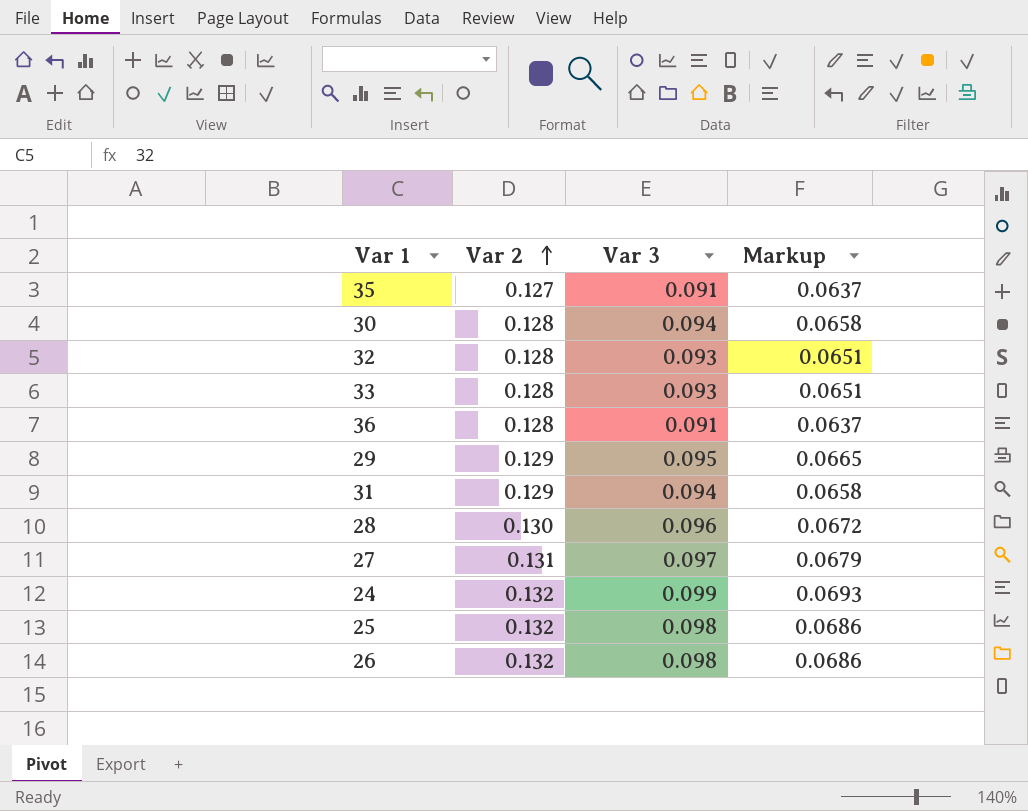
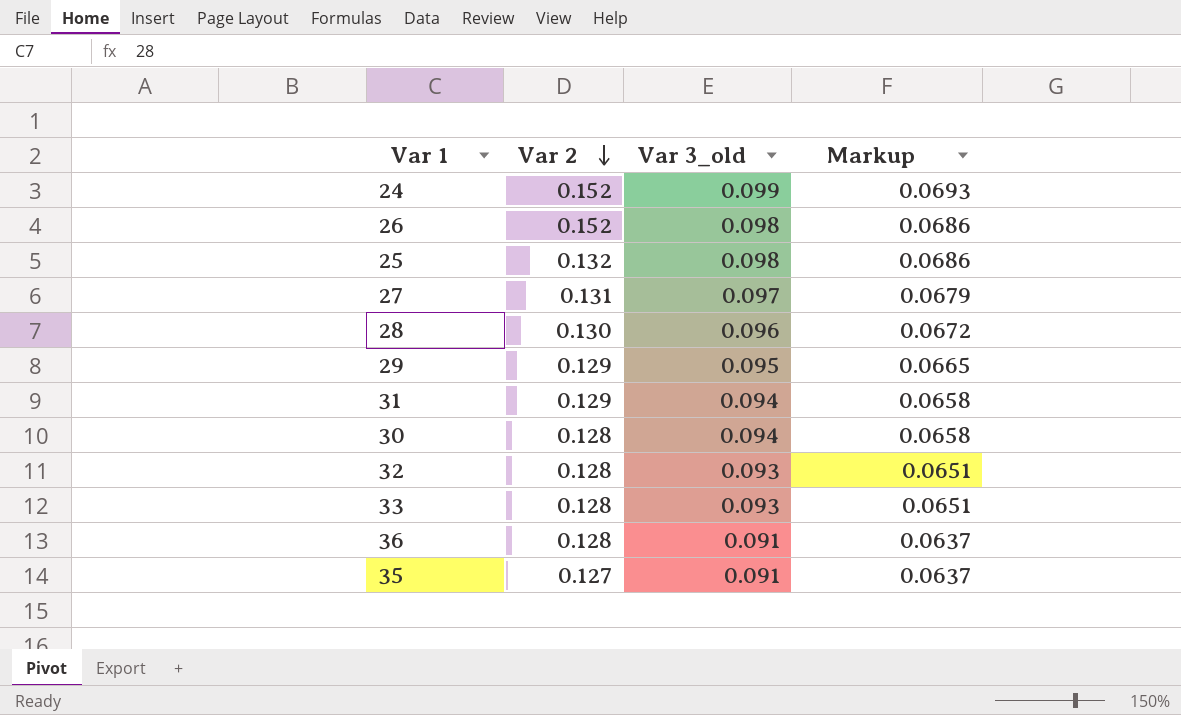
row order: Var 2 ascending -> Var 2 descending
column name: Var 3 -> Var 3_old
24 | Var 2: 0.132 -> 0.152
26 | Var 2: 0.132 -> 0.152

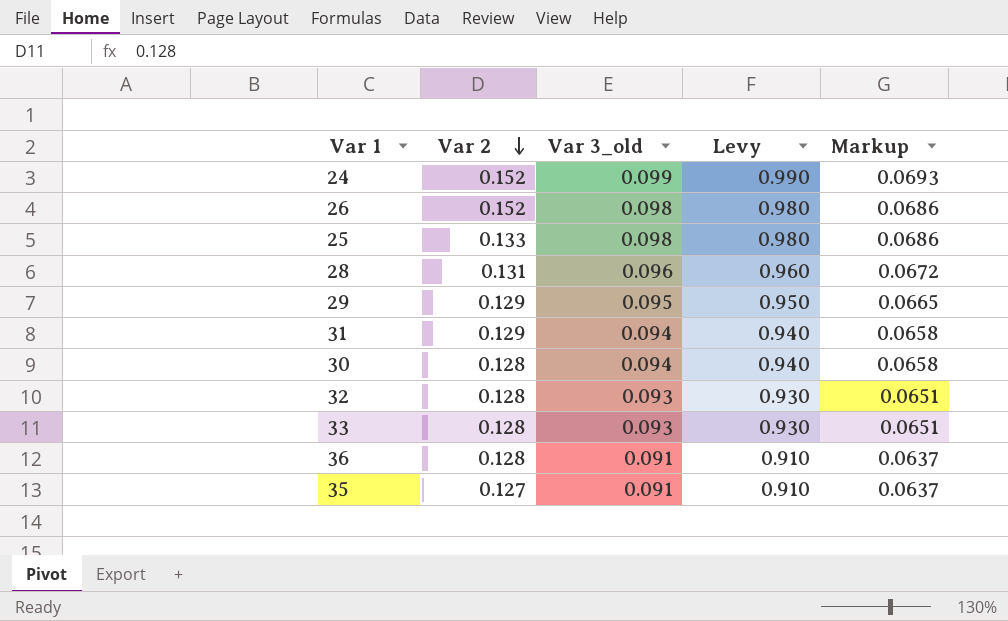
column Levy | formula: none -> [Var 3_old] * 10
row 27: 0.131 | 0.097 | 0.0679 -> none
25 | Var 2: 0.132 -> 0.133
28 | Var 2: 0.130 -> 0.131

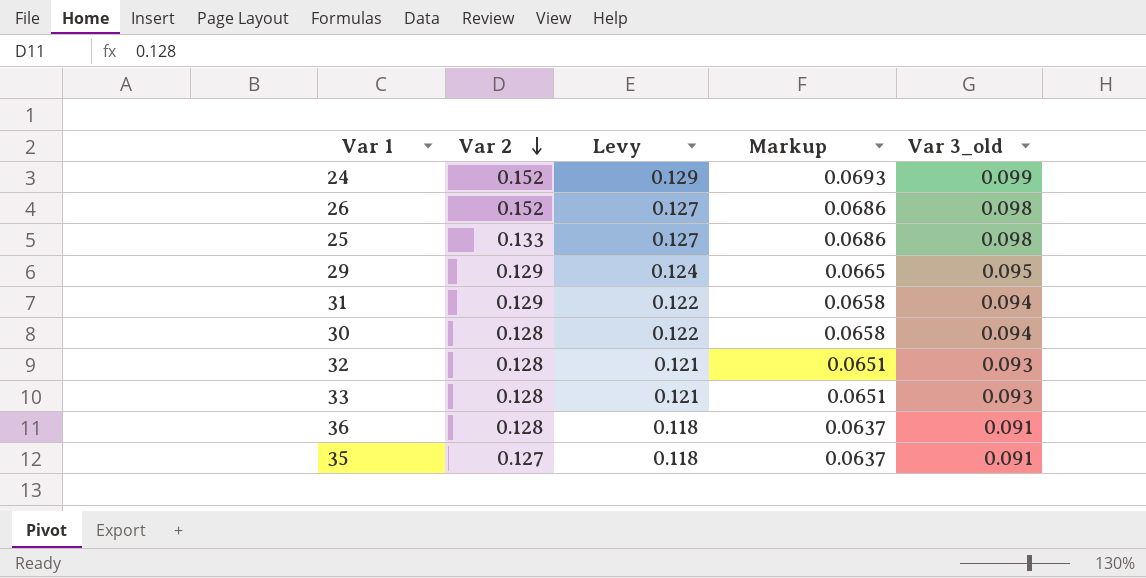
column Levy | formula: [Var 3_old] * 10 -> [Var 3_old] * 1.3
column Var 3_old | position: 3 -> 5
row 28: 0.131 | 0.096 | 0.960 | 0.0672 -> none

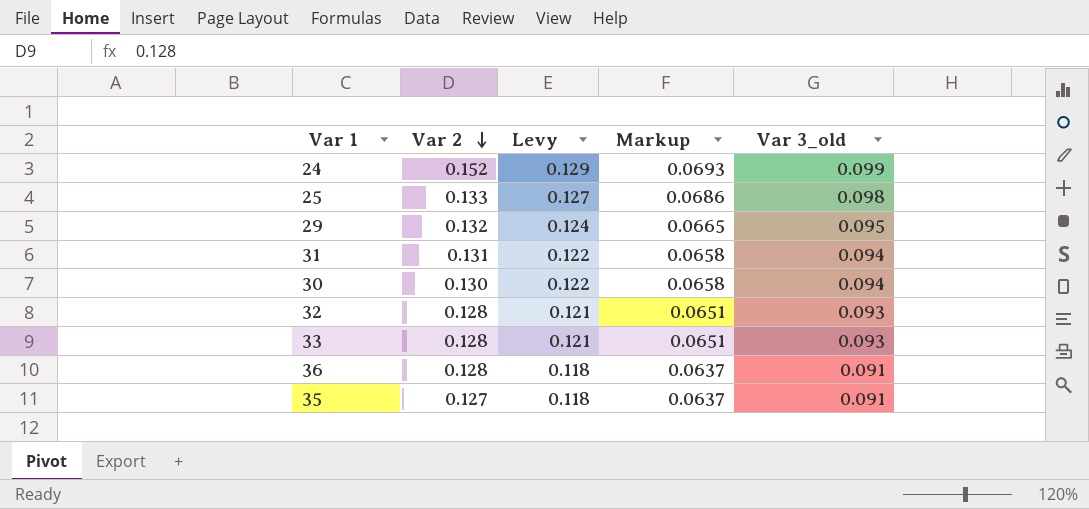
row 26: 0.152 | 0.127 | 0.0686 | 0.098 -> none
29 | Var 2: 0.129 -> 0.132
31 | Var 2: 0.129 -> 0.131
30 | Var 2: 0.128 -> 0.130

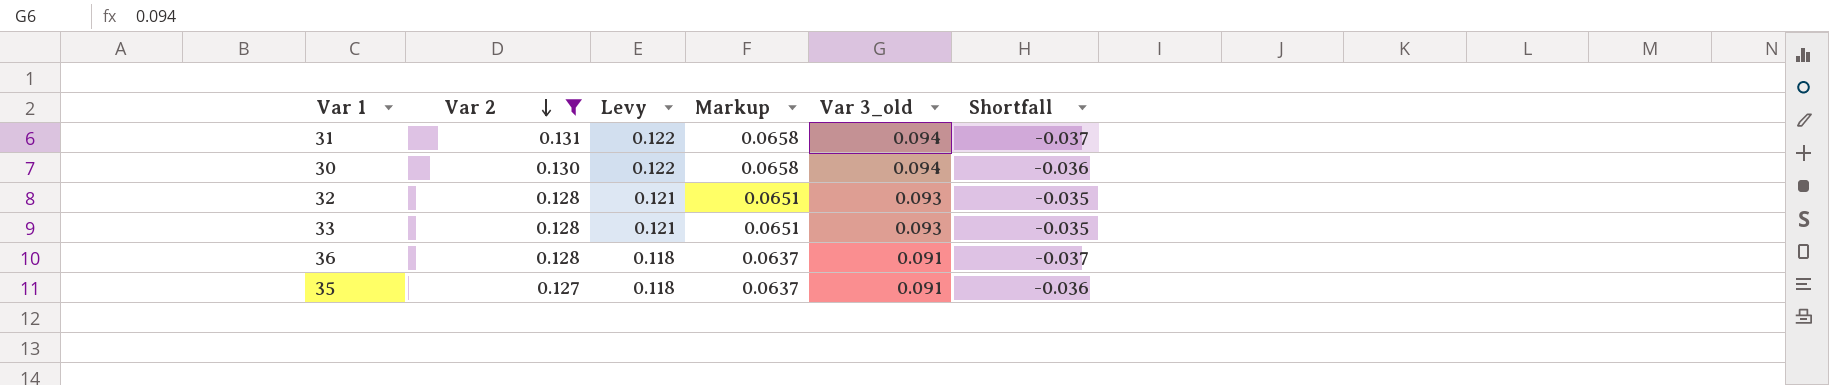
filter: none -> Var 2 <= 0.131
column Shortfall | formula: none -> [Var 3_old] - [Var 2]

